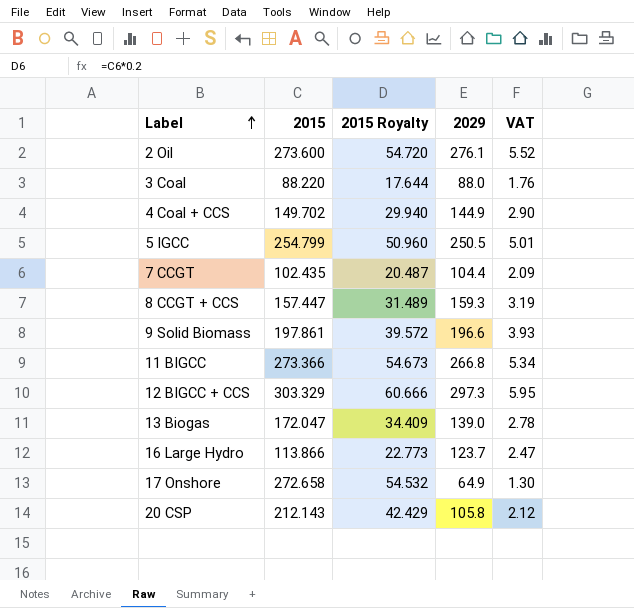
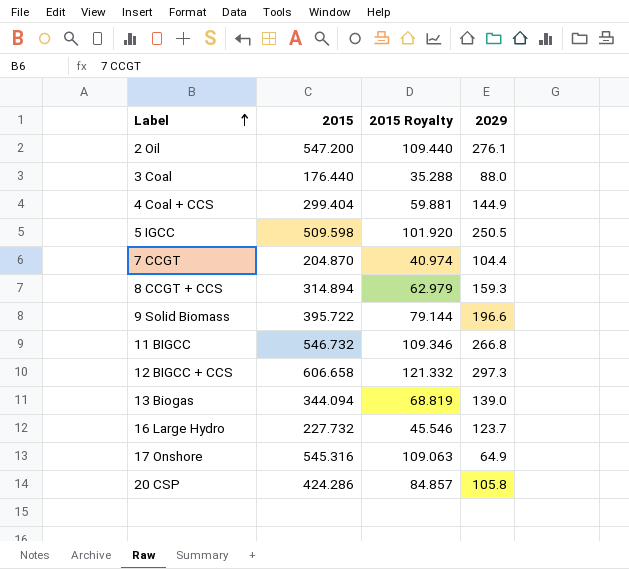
column VAT | formula: [2029] * 0.02 -> none
2 Oil | 2015: 273.600 -> 547.200
2 Oil | 2015 Royalty: 54.720 -> 109.440
3 Coal | 2015: 88.220 -> 176.440
3 Coal | 2015 Royalty: 17.644 -> 35.288
4 Coal + CCS | 2015: 149.702 -> 299.404
4 Coal + CCS | 2015 Royalty: 29.940 -> 59.881
5 IGCC | 2015: 254.799 -> 509.598
5 IGCC | 2015 Royalty: 50.960 -> 101.920
7 CCGT | 2015: 102.435 -> 204.870
7 CCGT | 2015 Royalty: 20.487 -> 40.974
8 CCGT + CCS | 2015: 157.447 -> 314.894
8 CCGT + CCS | 2015 Royalty: 31.489 -> 62.979
9 Solid Biomass | 2015: 197.861 -> 395.722
9 Solid Biomass | 2015 Royalty: 39.572 -> 79.144
11 BIGCC | 2015: 273.366 -> 546.732
11 BIGCC | 2015 Royalty: 54.673 -> 109.346
12 BIGCC + CCS | 2015: 303.329 -> 606.658
12 BIGCC + CCS | 2015 Royalty: 60.666 -> 121.332
13 Biogas | 2015: 172.047 -> 344.094
13 Biogas | 2015 Royalty: 34.409 -> 68.819
16 Large Hydro | 2015: 113.866 -> 227.732
16 Large Hydro | 2015 Royalty: 22.773 -> 45.546
17 Onshore | 2015: 272.658 -> 545.316
17 Onshore | 2015 Royalty: 54.532 -> 109.063
20 CSP | 2015: 212.143 -> 424.286
20 CSP | 2015 Royalty: 42.429 -> 84.857

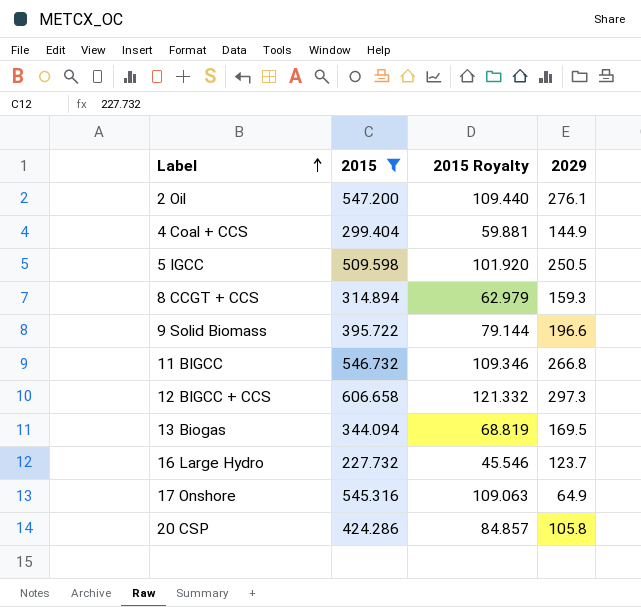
filter: none -> 2015 >= 227.732
13 Biogas | 2029: 139.0 -> 169.5

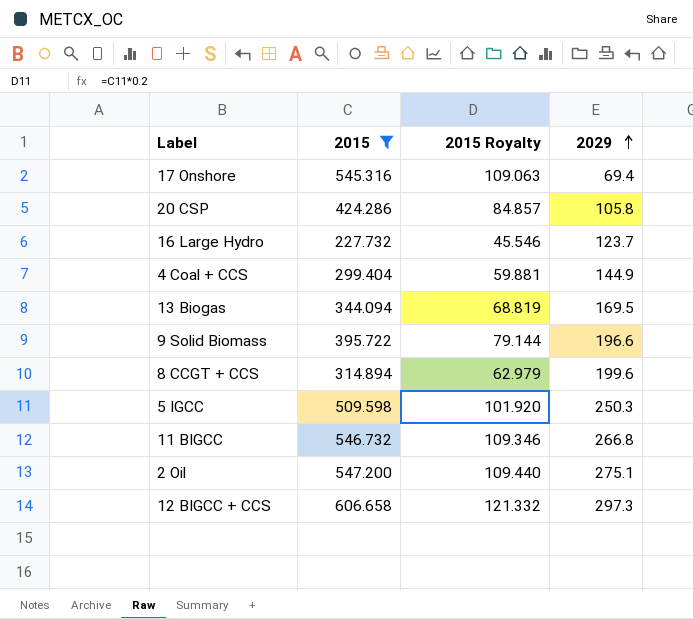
row order: Label ascending -> 2029 ascending
17 Onshore | 2029: 64.9 -> 69.4
8 CCGT + CCS | 2029: 159.3 -> 199.6
5 IGCC | 2029: 250.5 -> 250.3
2 Oil | 2029: 276.1 -> 275.1

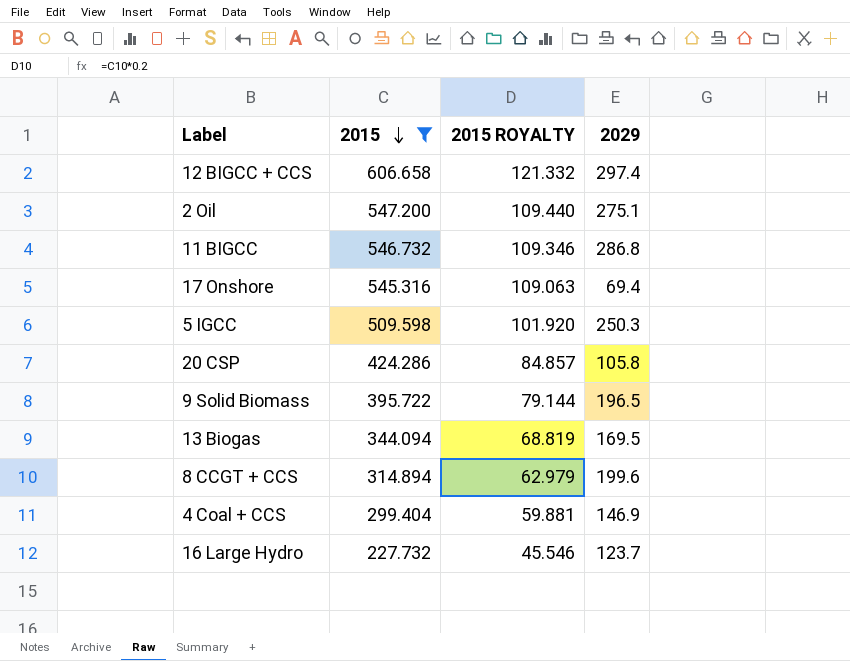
row order: 2029 ascending -> 2015 descending
column name: 2015 Royalty -> 2015 ROYALTY
12 BIGCC + CCS | 2029: 297.3 -> 297.4
11 BIGCC | 2029: 266.8 -> 286.8
9 Solid Biomass | 2029: 196.6 -> 196.5
4 Coal + CCS | 2029: 144.9 -> 146.9

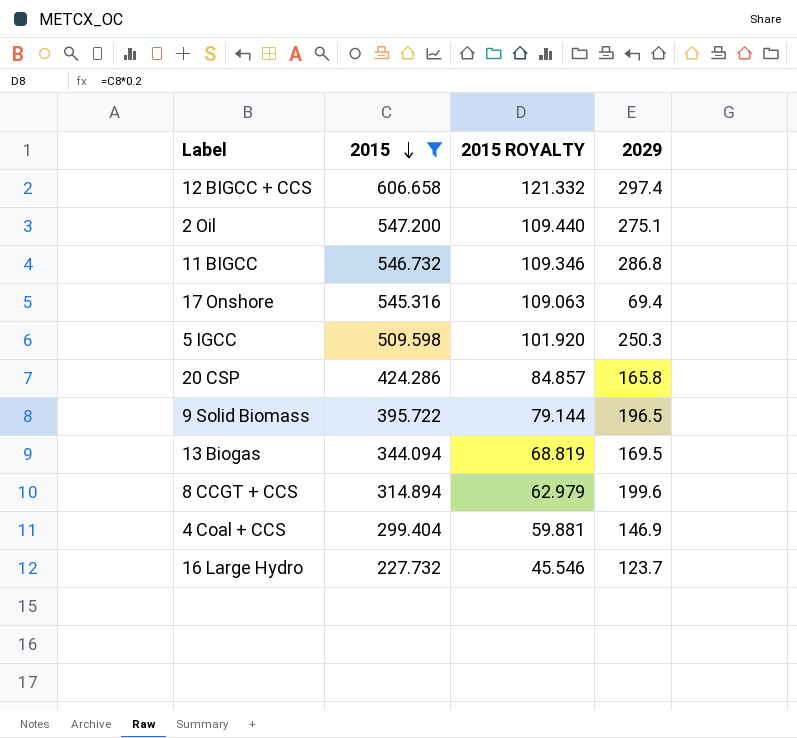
20 CSP | 2029: 105.8 -> 165.8

